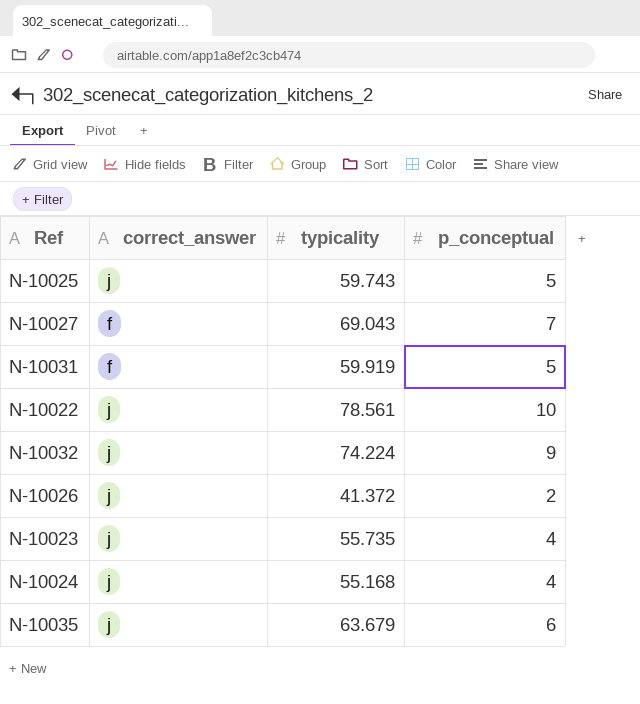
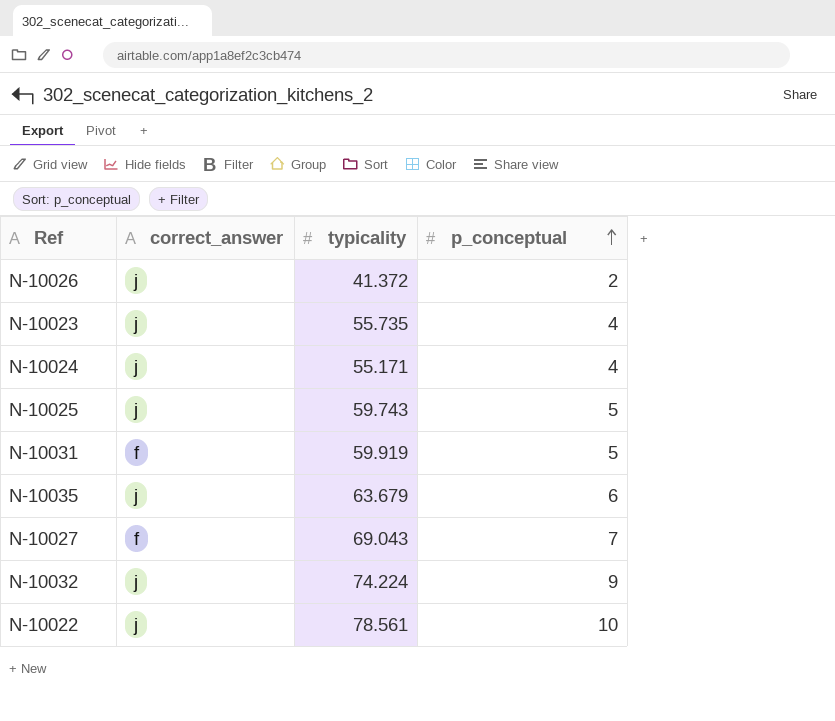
row order: none -> p_conceptual ascending
N-10024 | typicality: 55.168 -> 55.171

